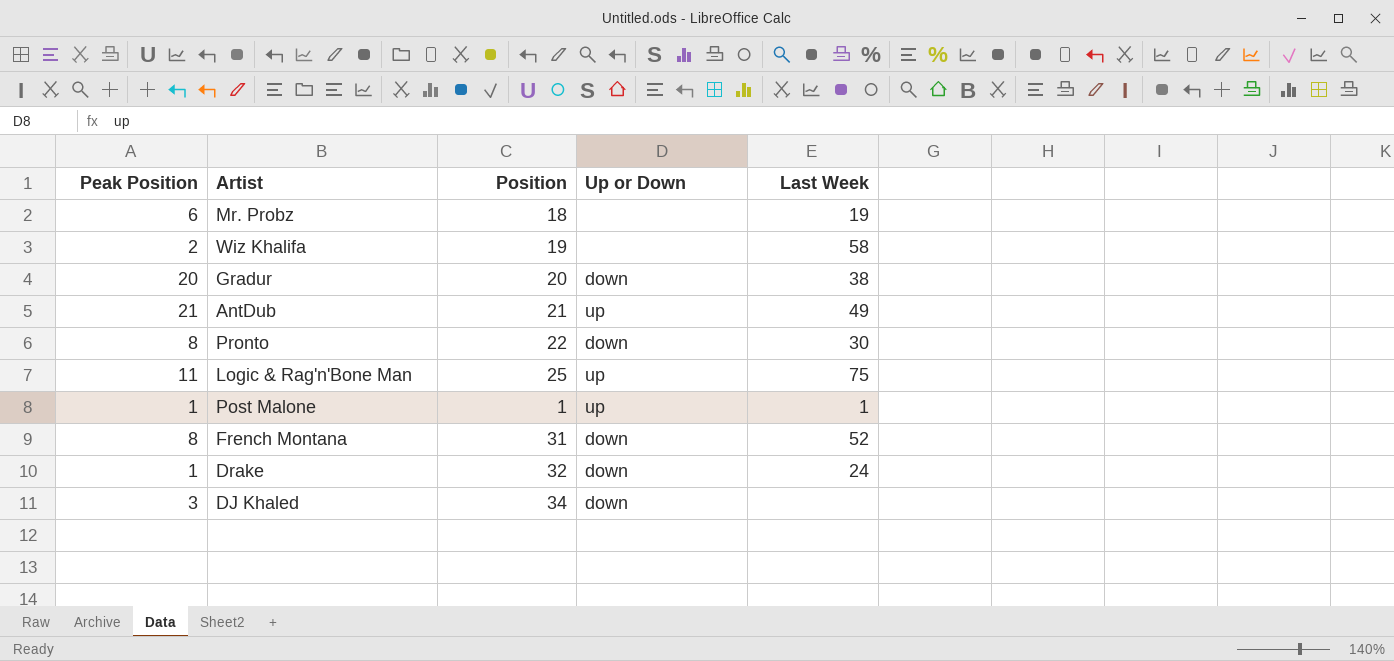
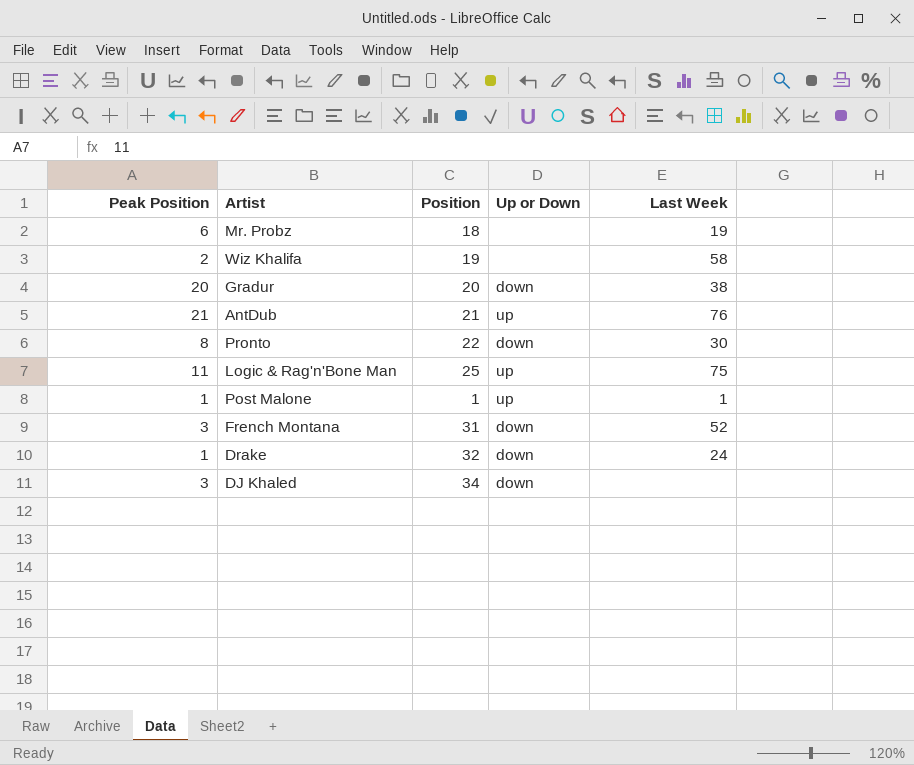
AntDub | Last Week: 49 -> 76
French Montana | Peak Position: 8 -> 3

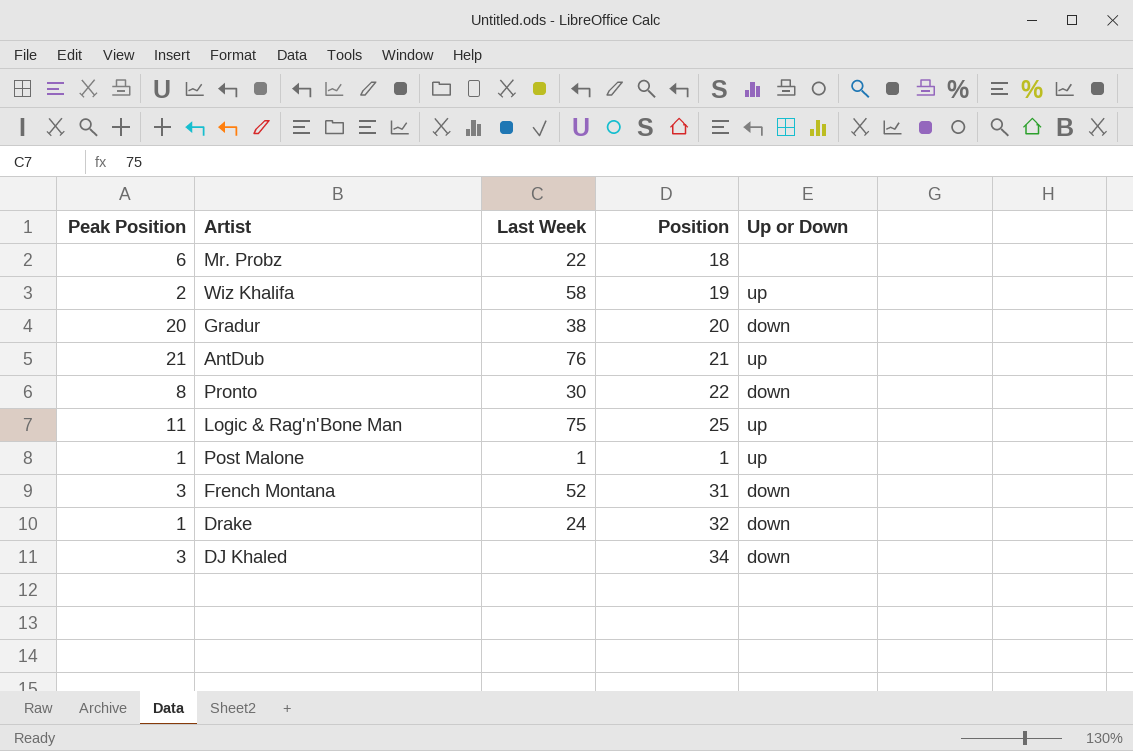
column Last Week | position: 5 -> 3
Mr. Probz | Last Week: 19 -> 22
Wiz Khalifa | Up or Down: none -> up

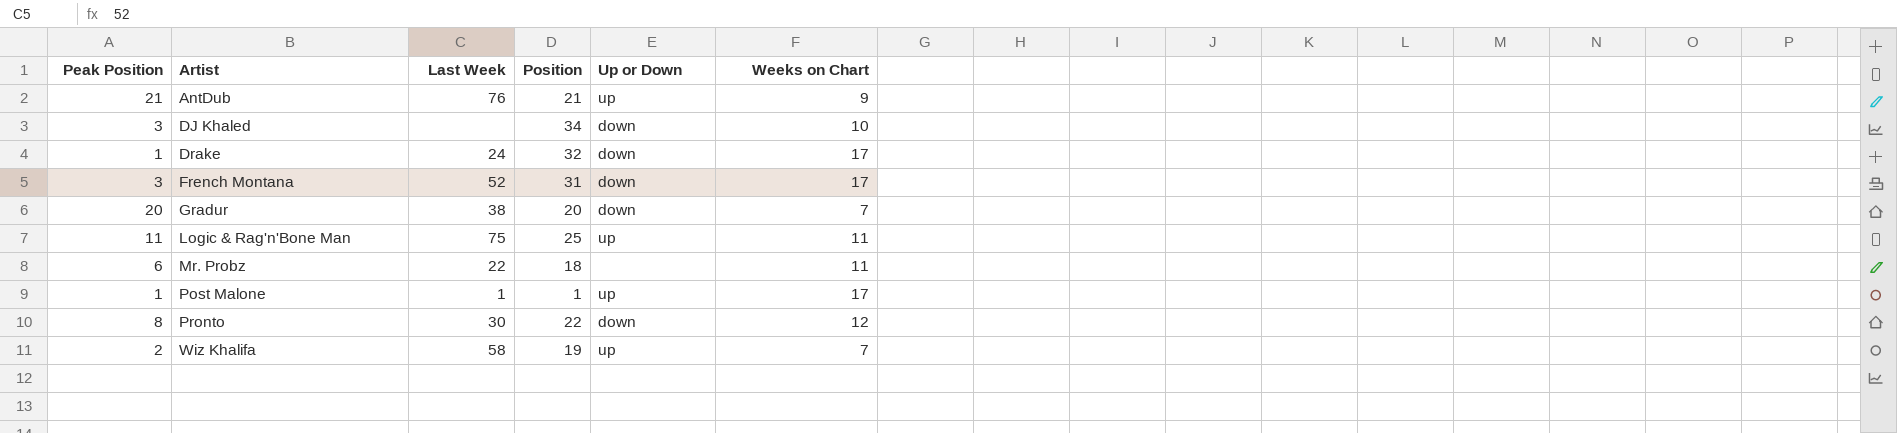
row order: none -> Artist ascending
column Weeks on Chart | position: none -> 6

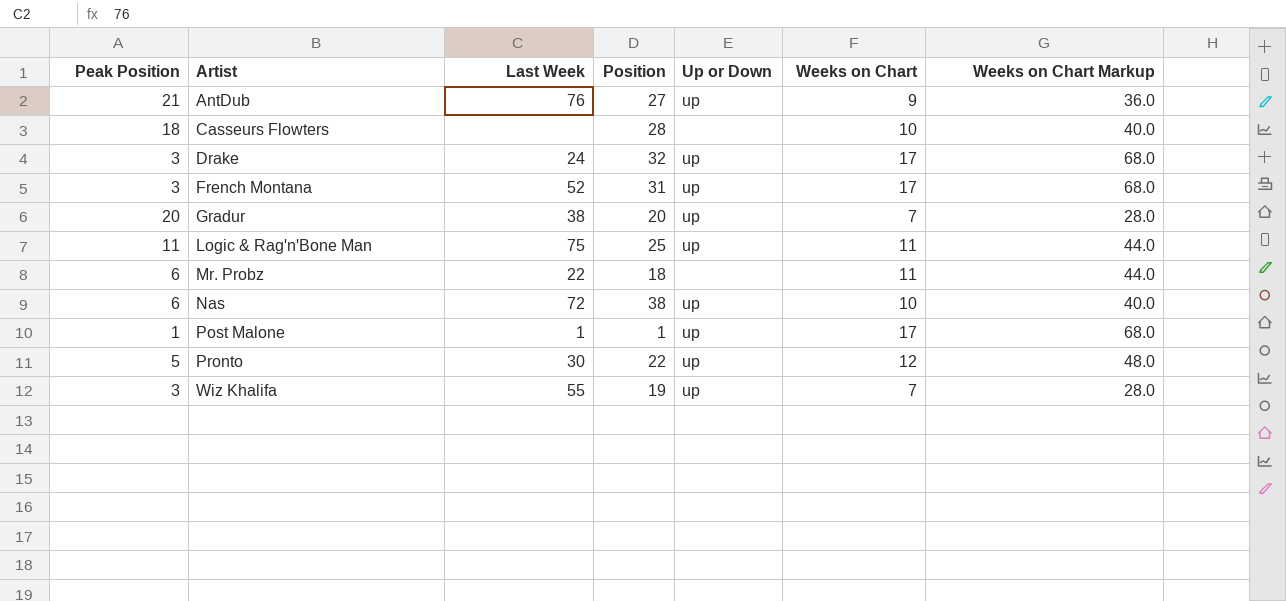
column Weeks on Chart Markup | formula: none -> [Weeks on Chart] * 4
row DJ Khaled: 3 | none | 34 | down | 10 -> none
AntDub | Position: 21 -> 27
row Casseurs Flowters: none -> 18 | none | 28 | none | 10 | 40.0
Drake | Peak Position: 1 -> 3
Drake | Up or Down: down -> up
French Montana | Up or Down: down -> up
Gradur | Up or Down: down -> up
row Nas: none -> 6 | 72 | 38 | up | 10 | 40.0
Pronto | Peak Position: 8 -> 5
Pronto | Up or Down: down -> up
Wiz Khalifa | Peak Position: 2 -> 3
Wiz Khalifa | Last Week: 58 -> 55

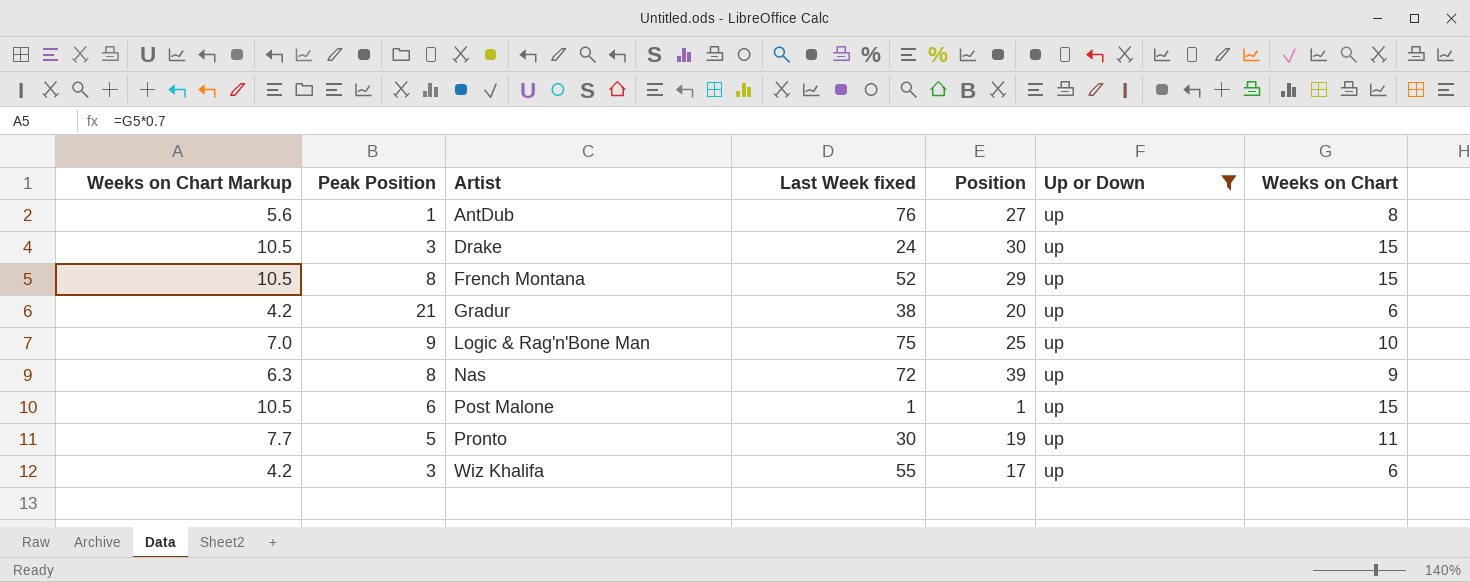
filter: none -> Up or Down = up
column Weeks on Chart Markup | formula: [Weeks on Chart] * 4 -> [Weeks on Chart] * 0.7
column Weeks on Chart Markup | position: 7 -> 1
column name: Last Week -> Last Week fixed
AntDub | Peak Position: 21 -> 1
AntDub | Weeks on Chart: 9 -> 8
Drake | Position: 32 -> 30
Drake | Weeks on Chart: 17 -> 15
French Montana | Peak Position: 3 -> 8
French Montana | Position: 31 -> 29
French Montana | Weeks on Chart: 17 -> 15
Gradur | Peak Position: 20 -> 21
Gradur | Weeks on Chart: 7 -> 6
Logic & Rag'n'Bone Man | Peak Position: 11 -> 9
Logic & Rag'n'Bone Man | Weeks on Chart: 11 -> 10
Nas | Peak Position: 6 -> 8
Nas | Position: 38 -> 39
Nas | Weeks on Chart: 10 -> 9
Post Malone | Peak Position: 1 -> 6
Post Malone | Weeks on Chart: 17 -> 15
Pronto | Position: 22 -> 19
Pronto | Weeks on Chart: 12 -> 11
Wiz Khalifa | Position: 19 -> 17
Wiz Khalifa | Weeks on Chart: 7 -> 6

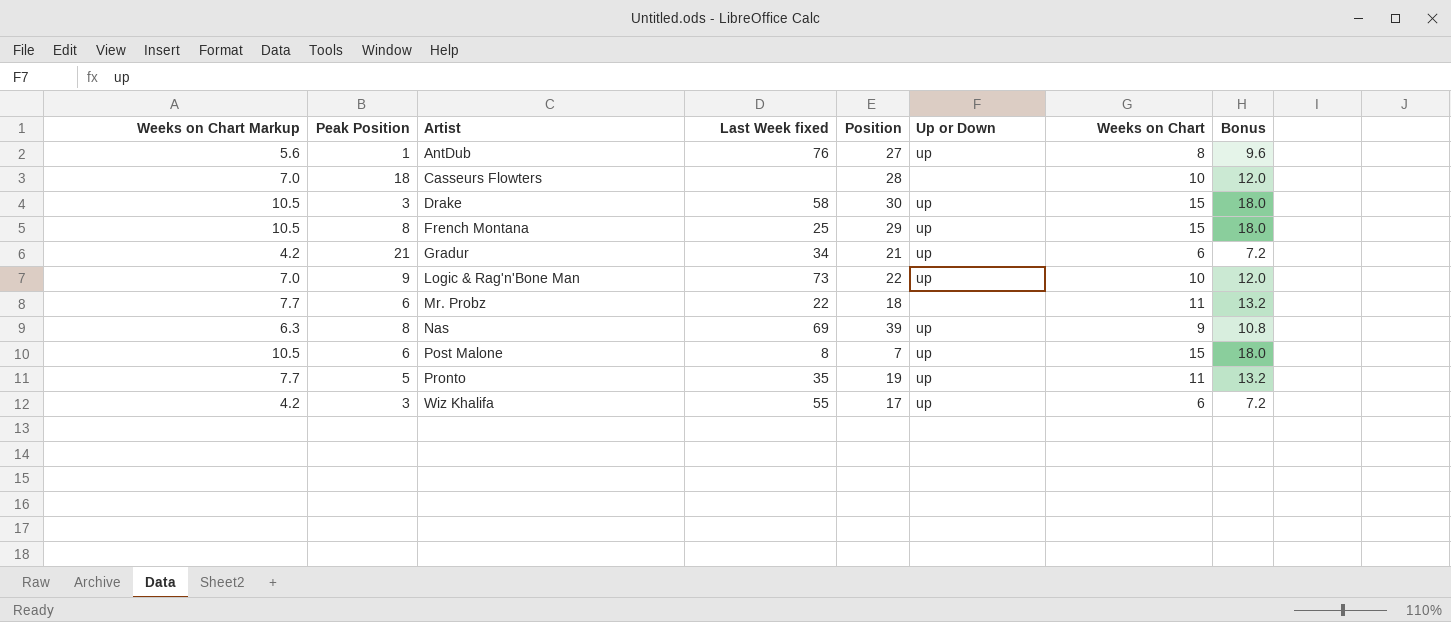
filter: Up or Down = up -> none
column Bonus | formula: none -> [Weeks on Chart] * 1.2
Drake | Last Week fixed: 24 -> 58
French Montana | Last Week fixed: 52 -> 25
Gradur | Last Week fixed: 38 -> 34
Gradur | Position: 20 -> 21
Logic & Rag'n'Bone Man | Last Week fixed: 75 -> 73
Logic & Rag'n'Bone Man | Position: 25 -> 22
Nas | Last Week fixed: 72 -> 69
Post Malone | Last Week fixed: 1 -> 8
Post Malone | Position: 1 -> 7
Pronto | Last Week fixed: 30 -> 35

